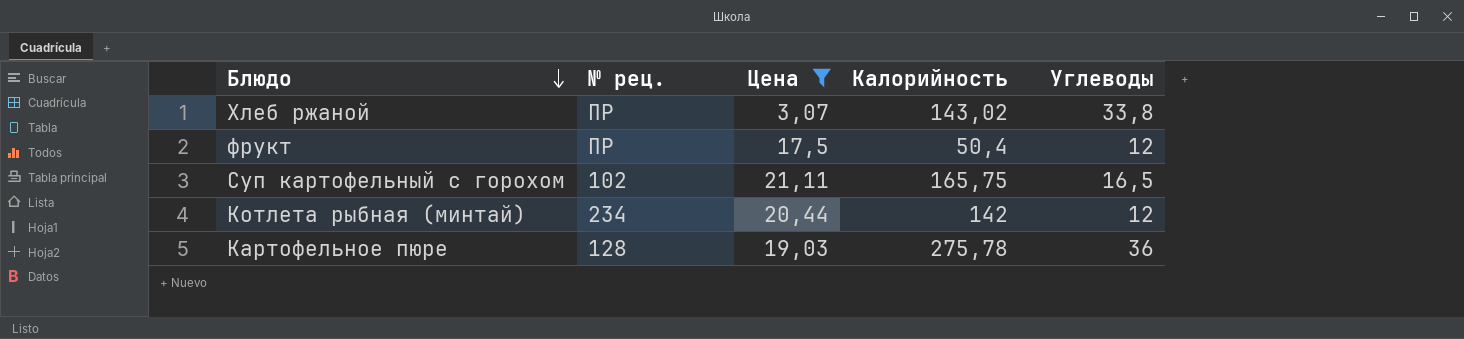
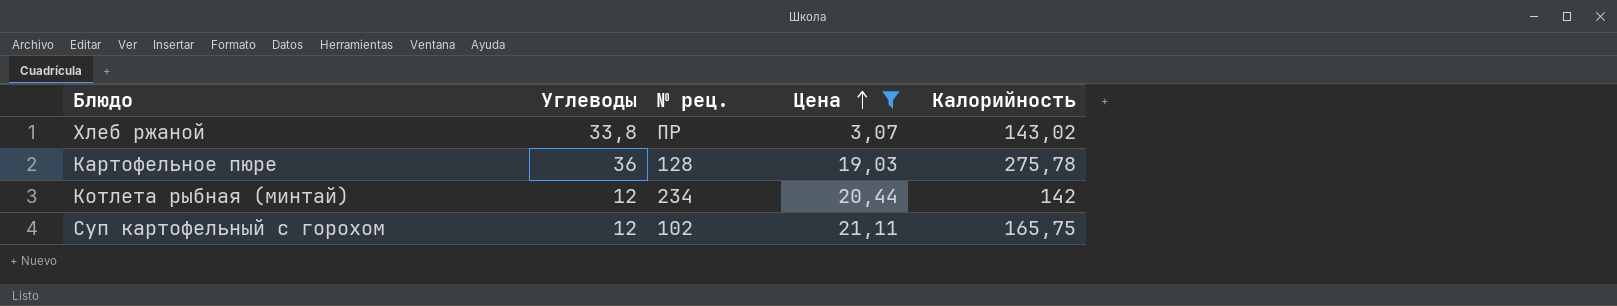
row order: Блюдо descending -> Цена ascending
column Углеводы | position: 5 -> 2
row фрукт: ПР | 17,5 | 50,4 | 12 -> none
Суп картофельный с горохом | Углеводы: 16,5 -> 12

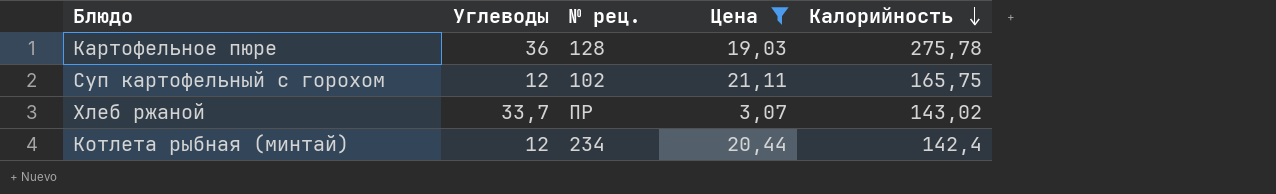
row order: Цена ascending -> Калорийность descending
Хлеб ржаной | Углеводы: 33,8 -> 33,7
Котлета рыбная (минтай) | Калорийность: 142 -> 142,4

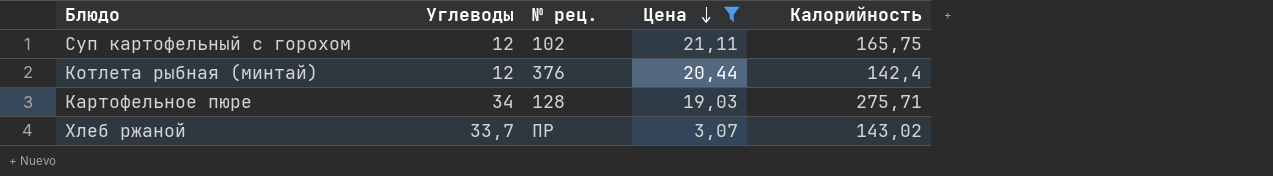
row order: Калорийность descending -> Цена descending
Котлета рыбная (минтай) | № рец.: 234 -> 376
Картофельное пюре | Углеводы: 36 -> 34
Картофельное пюре | Калорийность: 275,78 -> 275,71

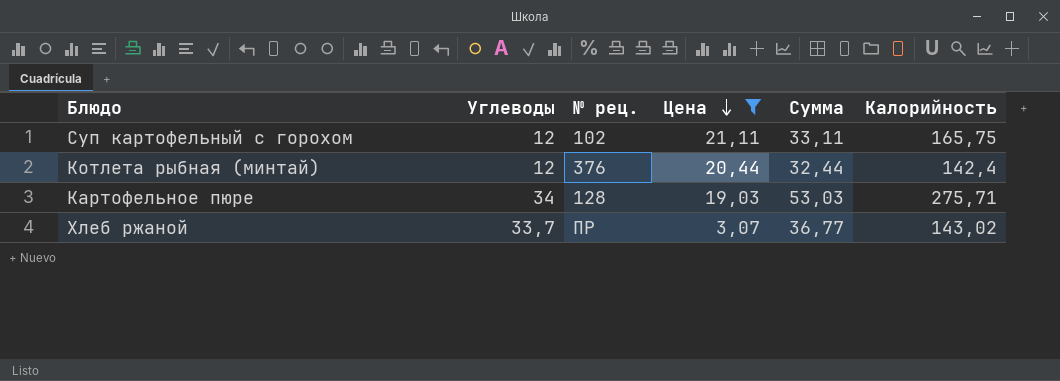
column Сумма | formula: none -> [Углеводы] + [Цена]

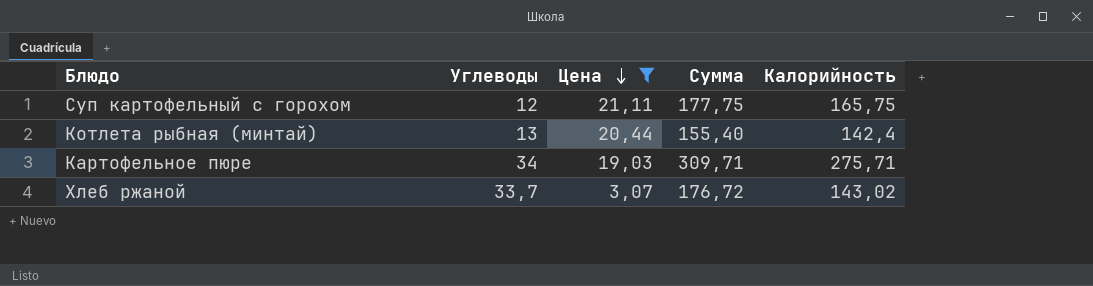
column № рец. | position: 3 -> none
column Сумма | formula: [Углеводы] + [Цена] -> [Углеводы] + [Калорийность]
Котлета рыбная (минтай) | Углеводы: 12 -> 13

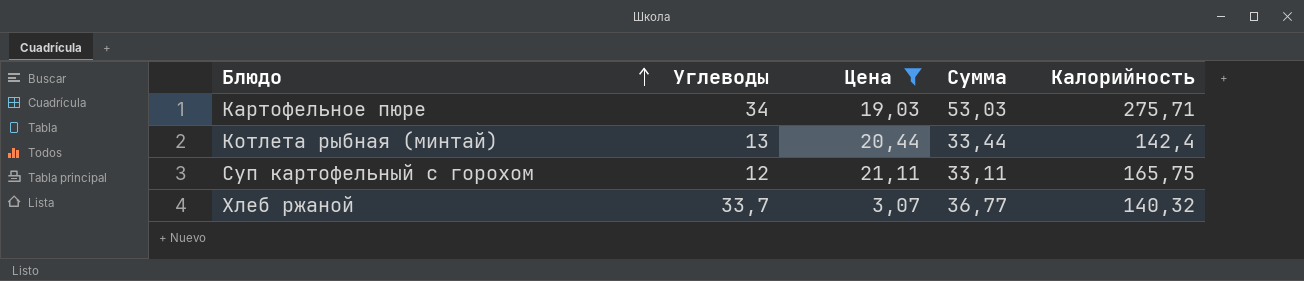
row order: Цена descending -> Блюдо ascending
column Сумма | formula: [Углеводы] + [Калорийность] -> [Углеводы] + [Цена]
Хлеб ржаной | Калорийность: 143,02 -> 140,32

